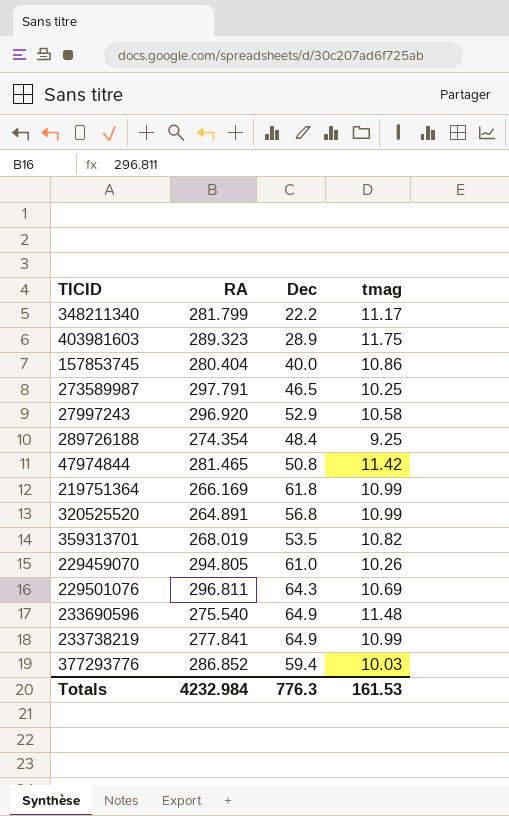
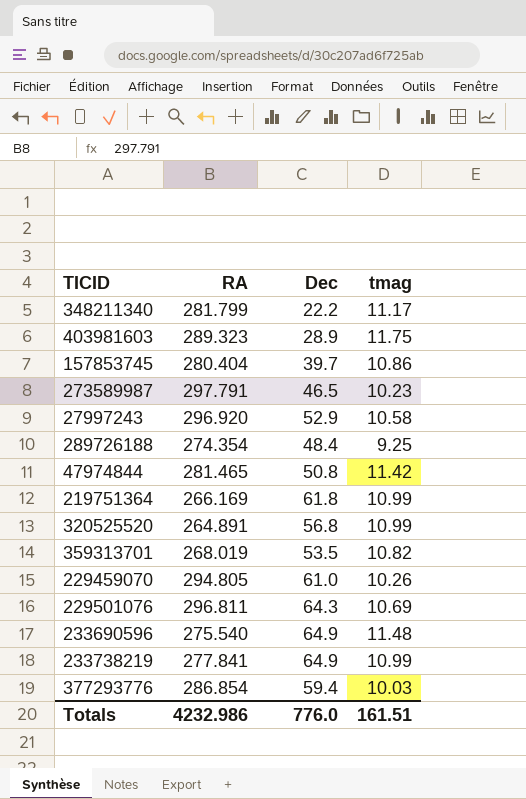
157853745 | Dec: 40.0 -> 39.7
273589987 | tmag: 10.25 -> 10.23
377293776 | RA: 286.852 -> 286.854
Totals | RA: 4232.984 -> 4232.986
Totals | Dec: 776.3 -> 776.0
Totals | tmag: 161.53 -> 161.51

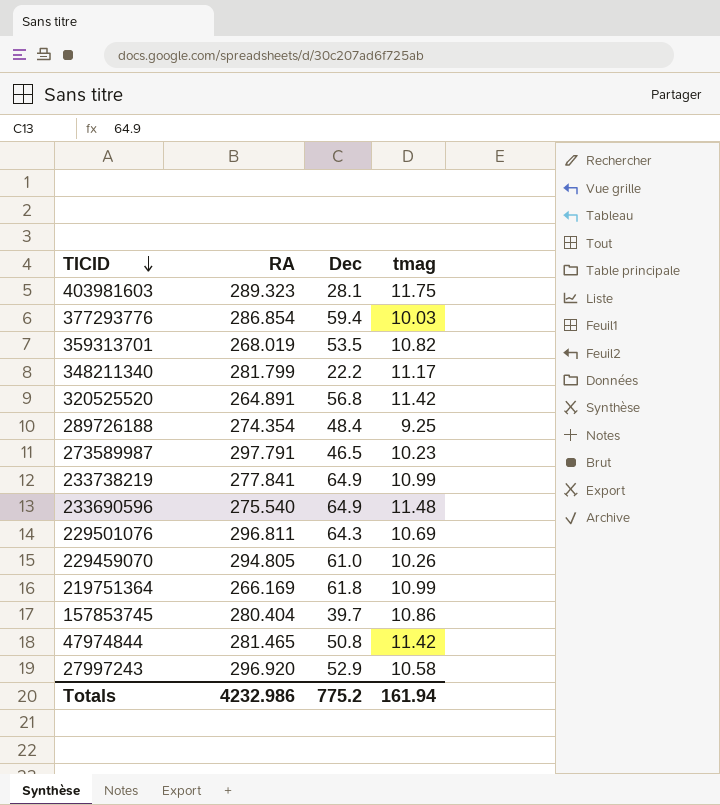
row order: none -> TICID descending
403981603 | Dec: 28.9 -> 28.1
320525520 | tmag: 10.99 -> 11.42
Totals | Dec: 776.0 -> 775.2
Totals | tmag: 161.51 -> 161.94

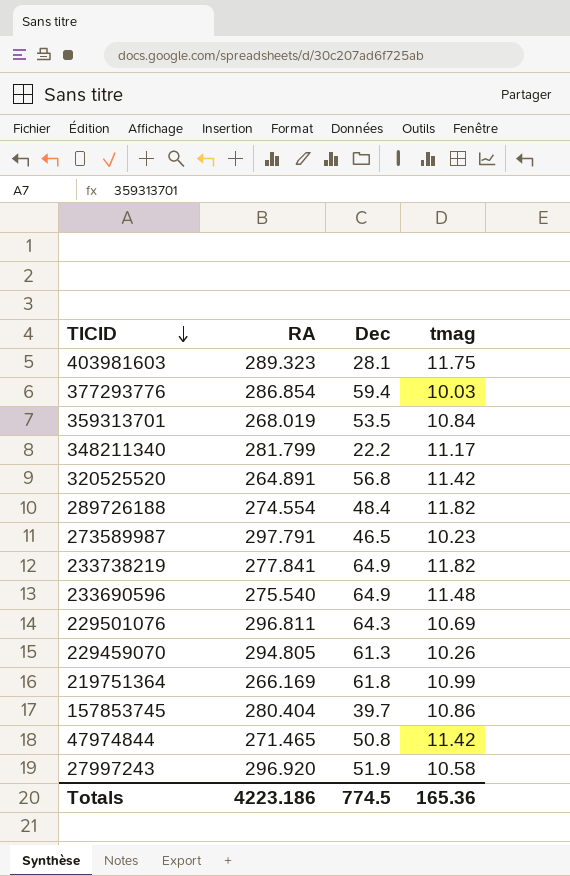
359313701 | tmag: 10.82 -> 10.84
289726188 | RA: 274.354 -> 274.554
289726188 | tmag: 9.25 -> 11.82
233738219 | tmag: 10.99 -> 11.82
229459070 | Dec: 61.0 -> 61.3
47974844 | RA: 281.465 -> 271.465
27997243 | Dec: 52.9 -> 51.9
Totals | RA: 4232.986 -> 4223.186
Totals | Dec: 775.2 -> 774.5
Totals | tmag: 161.94 -> 165.36

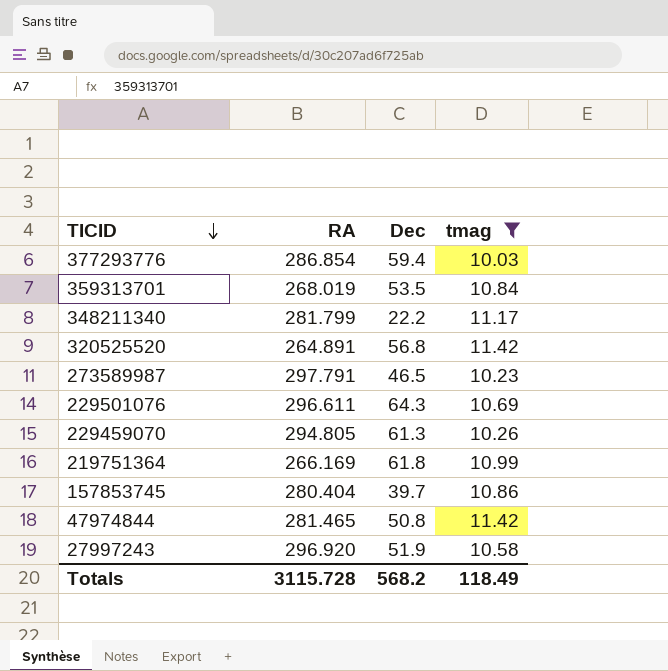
filter: none -> tmag <= 11.42
229501076 | RA: 296.811 -> 296.611
47974844 | RA: 271.465 -> 281.465
Totals | RA: 4223.186 -> 3115.728
Totals | Dec: 774.5 -> 568.2
Totals | tmag: 165.36 -> 118.49

